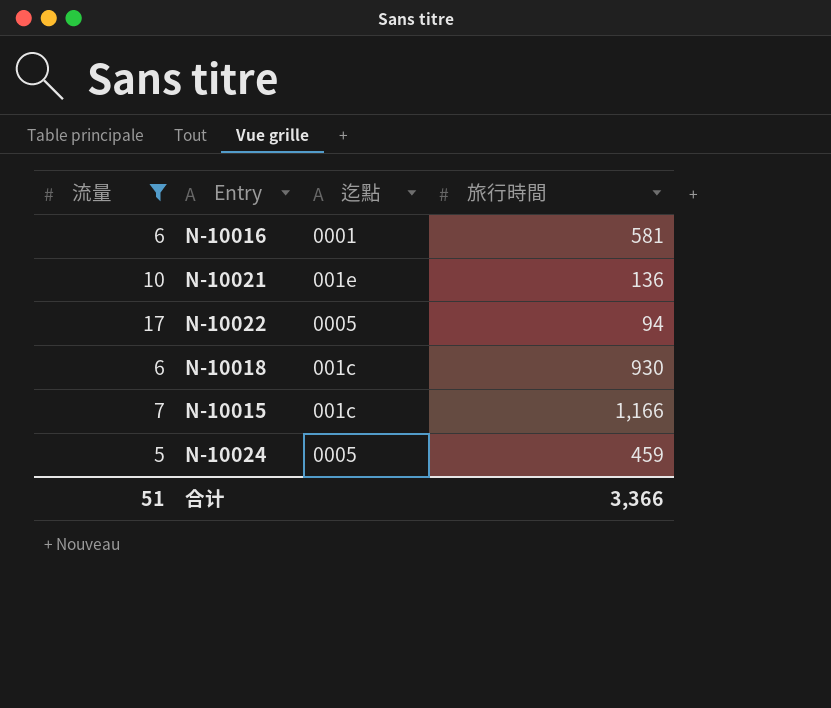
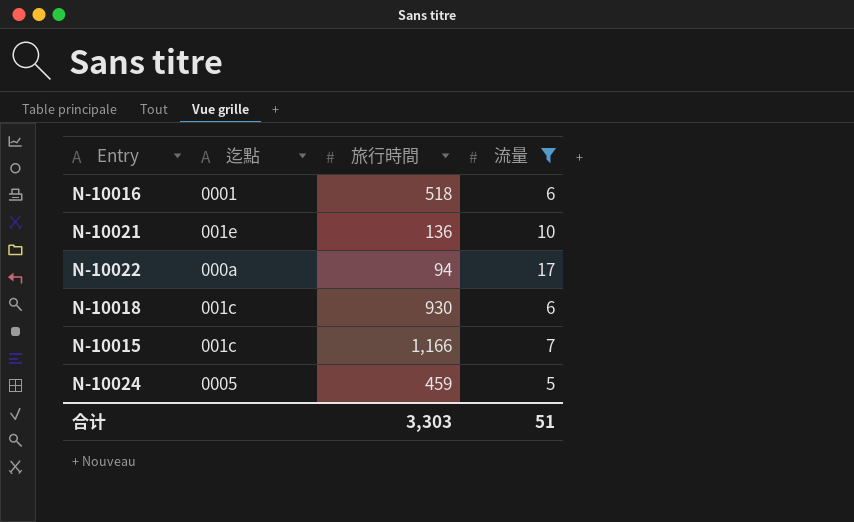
column 流量 | position: 1 -> 4
N-10016 | 旅行時間: 581 -> 518
N-10022 | 迄點: 0005 -> 000a
合计 | 旅行時間: 3,366 -> 3,303

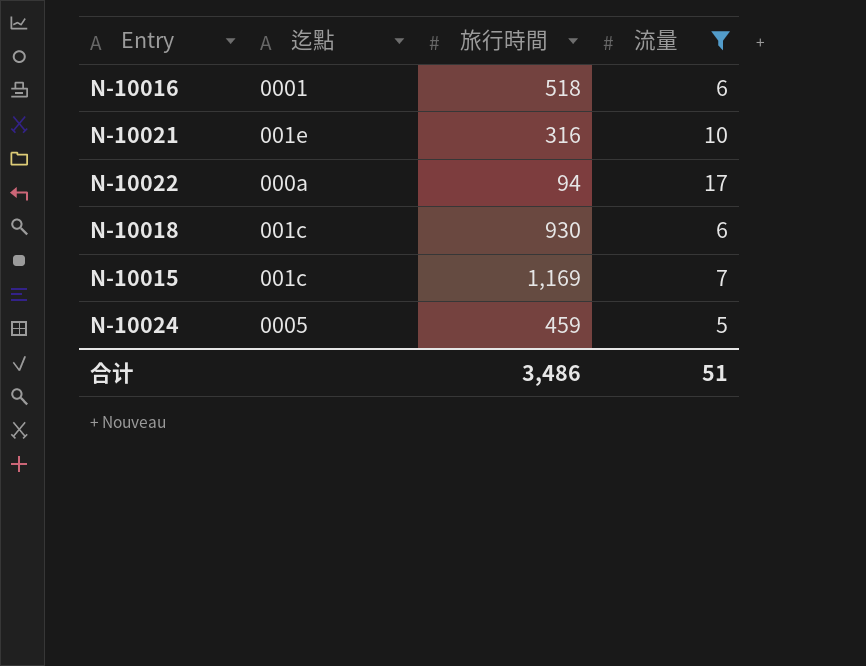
N-10021 | 旅行時間: 136 -> 316
N-10015 | 旅行時間: 1,166 -> 1,169
合计 | 旅行時間: 3,303 -> 3,486

